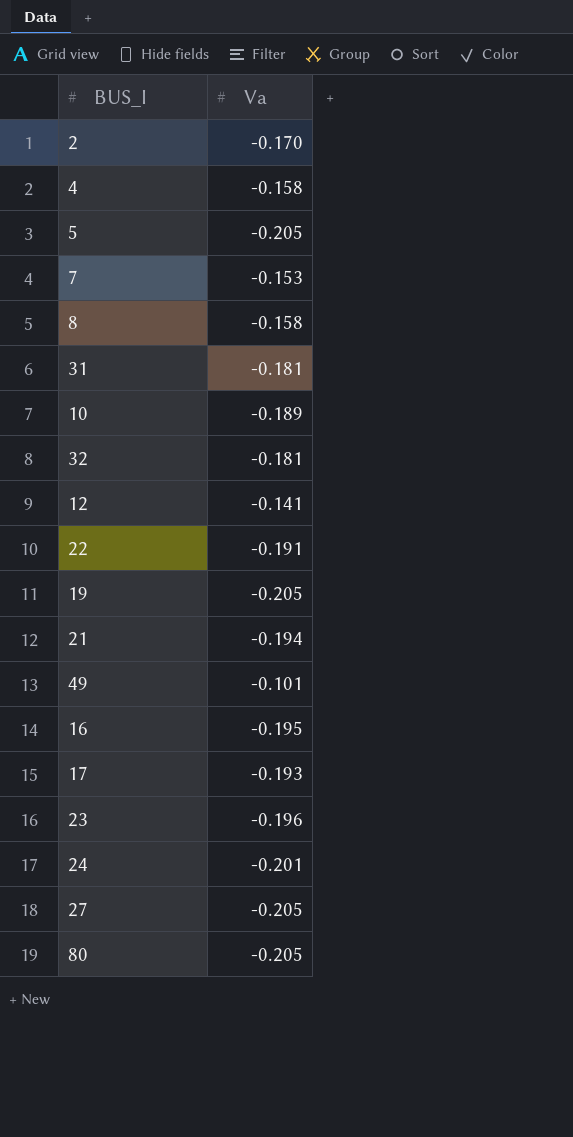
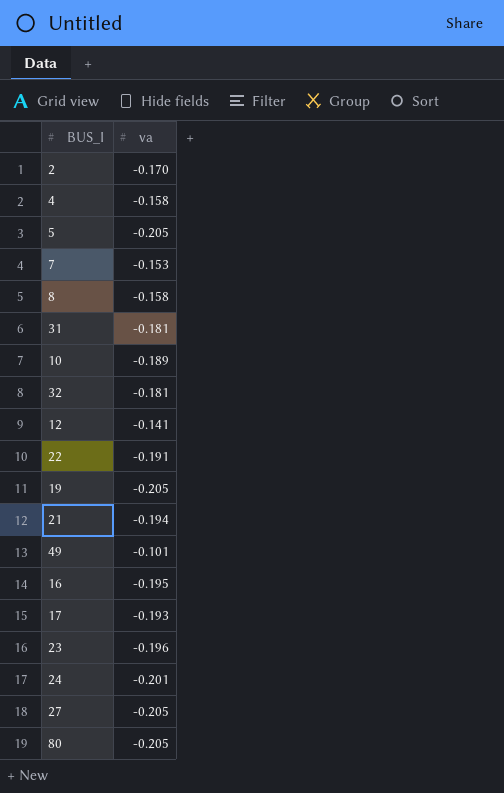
column name: Va -> va

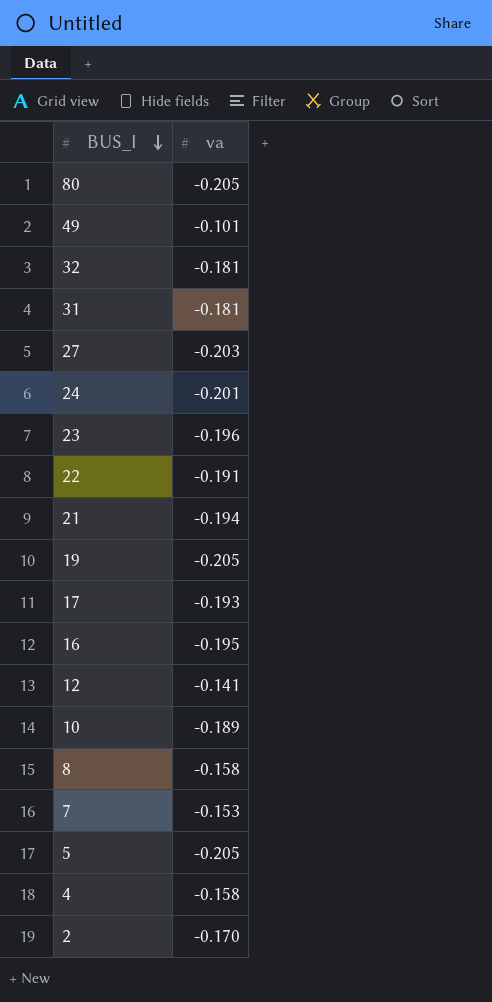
row order: none -> BUS_I descending
27 | va: -0.205 -> -0.203

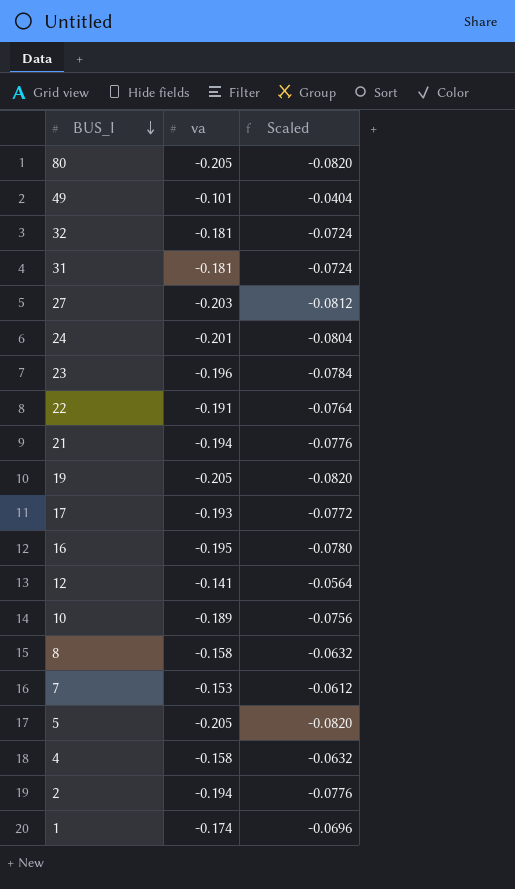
column Scaled | formula: none -> [va] * 0.4
2 | va: -0.170 -> -0.194
row 1: none -> -0.174 | -0.0696

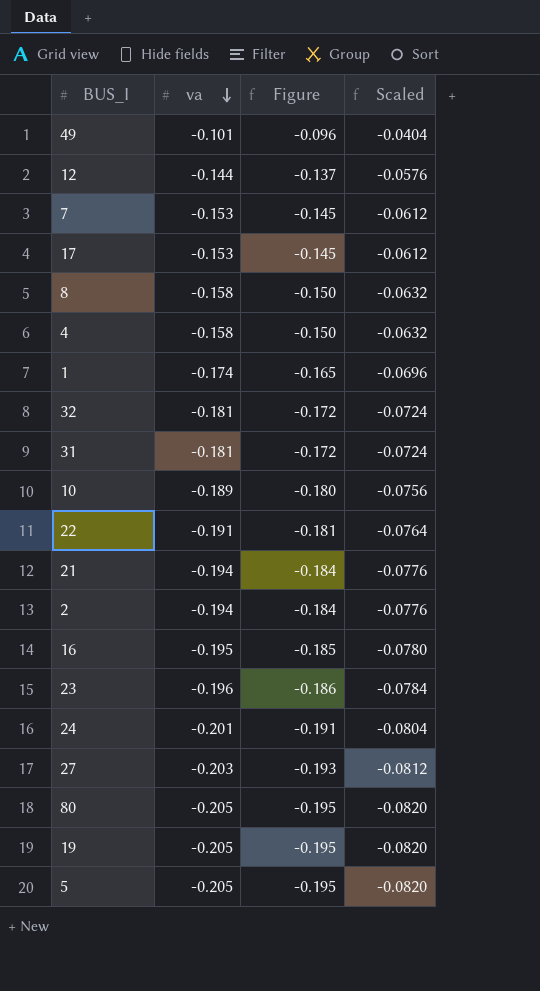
row order: BUS_I descending -> va descending
column Figure | formula: none -> [va] * 0.95
12 | va: -0.141 -> -0.144
12 | Scaled: -0.0564 -> -0.0576
17 | va: -0.193 -> -0.153
17 | Scaled: -0.0772 -> -0.0612

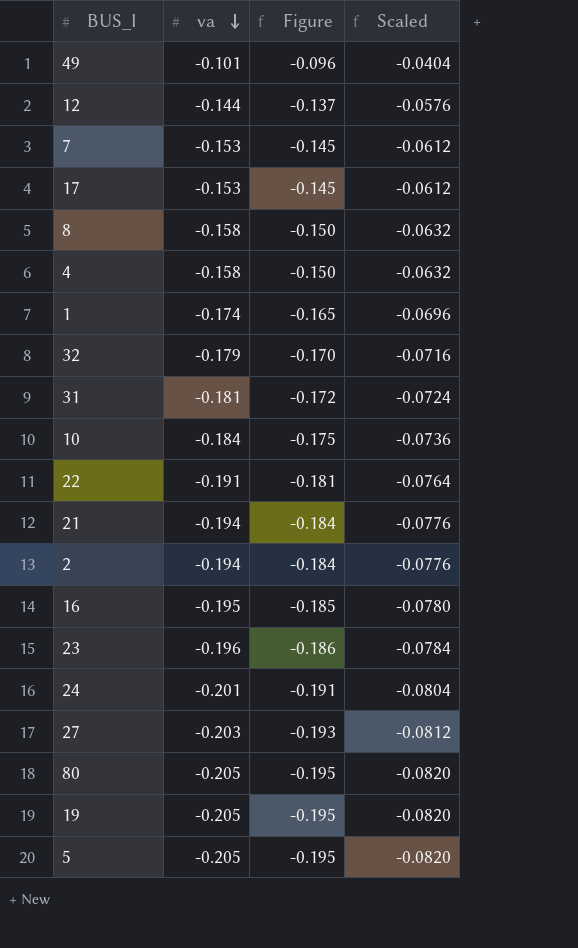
32 | va: -0.181 -> -0.179
32 | Figure: -0.172 -> -0.170
32 | Scaled: -0.0724 -> -0.0716
10 | va: -0.189 -> -0.184
10 | Figure: -0.180 -> -0.175
10 | Scaled: -0.0756 -> -0.0736

